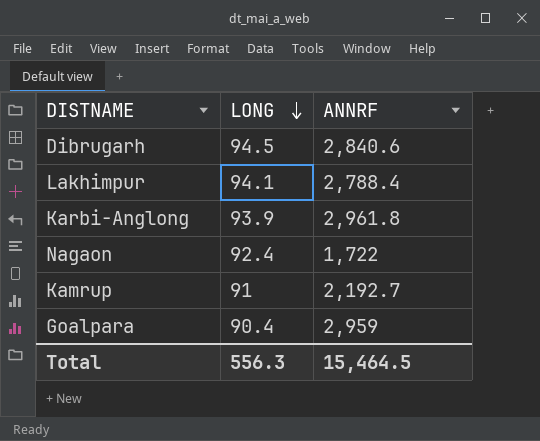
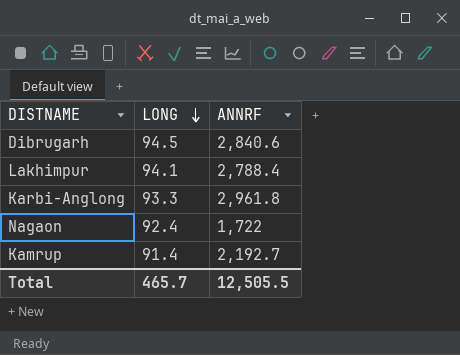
row Goalpara: 90.4 | 2,959 -> none
Karbi-Anglong | LONG: 93.9 -> 93.3
Kamrup | LONG: 91 -> 91.4
Total | LONG: 556.3 -> 465.7
Total | ANNRF: 15,464.5 -> 12,505.5

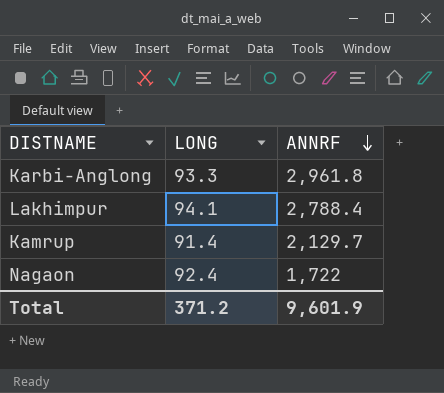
row order: LONG descending -> ANNRF descending
row Dibrugarh: 94.5 | 2,840.6 -> none
Kamrup | ANNRF: 2,192.7 -> 2,129.7
Total | LONG: 465.7 -> 371.2
Total | ANNRF: 12,505.5 -> 9,601.9

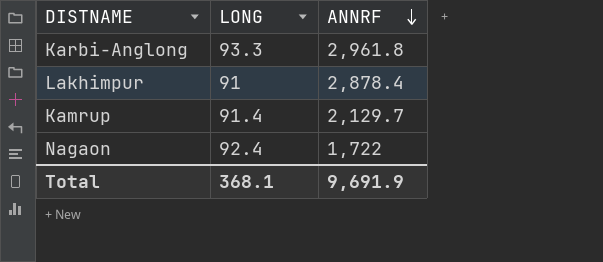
Lakhimpur | LONG: 94.1 -> 91
Lakhimpur | ANNRF: 2,788.4 -> 2,878.4
Total | LONG: 371.2 -> 368.1
Total | ANNRF: 9,601.9 -> 9,691.9

